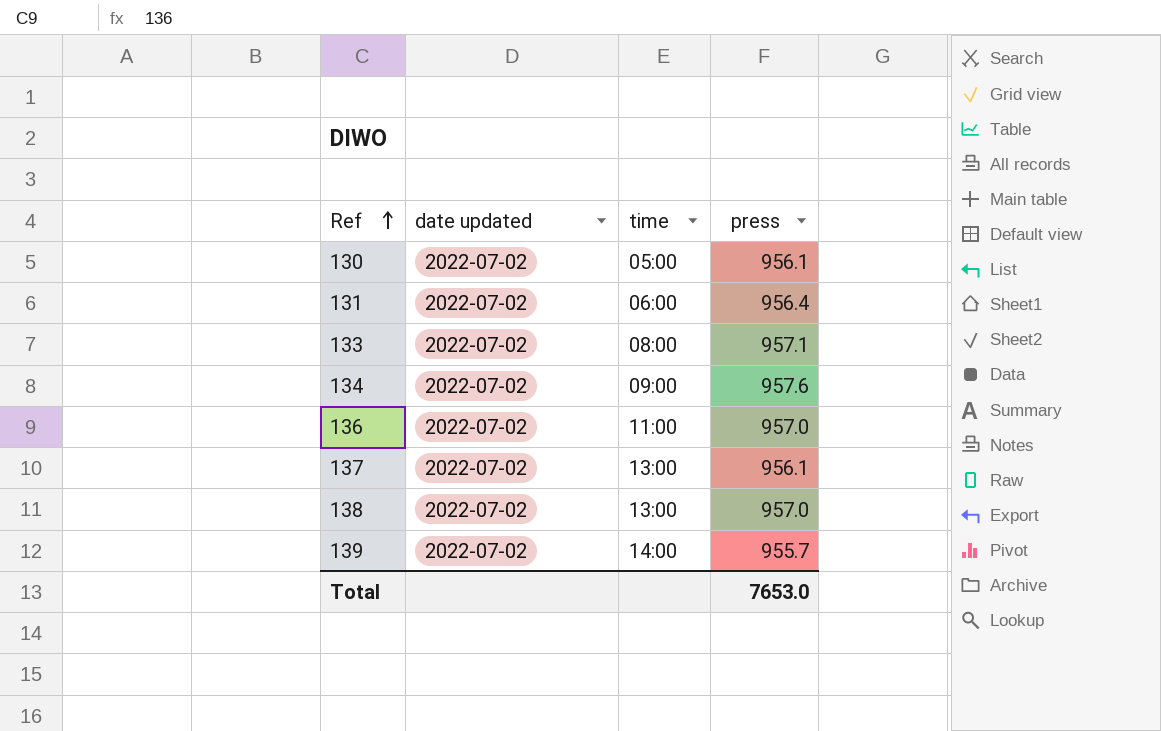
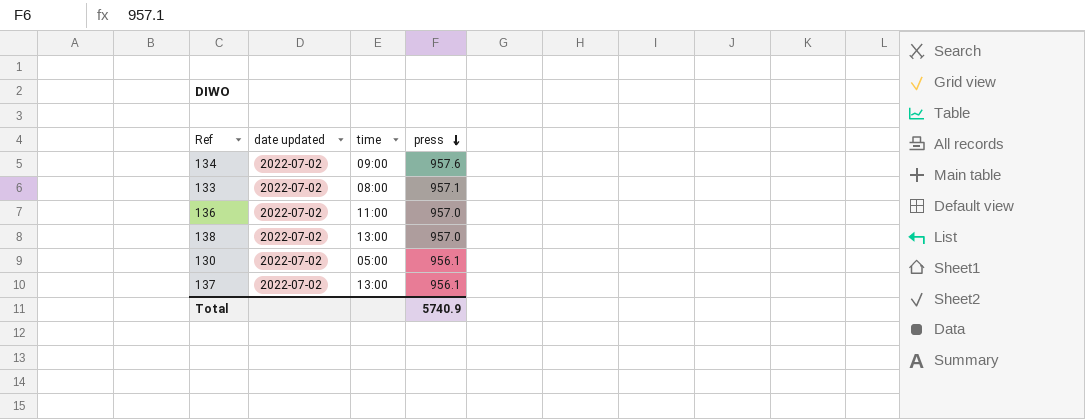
row order: Ref ascending -> press descending
row 131: 2022-07-02 | 06:00 | 956.4 -> none
row 139: 2022-07-02 | 14:00 | 955.7 -> none
Total | press: 7653.0 -> 5740.9

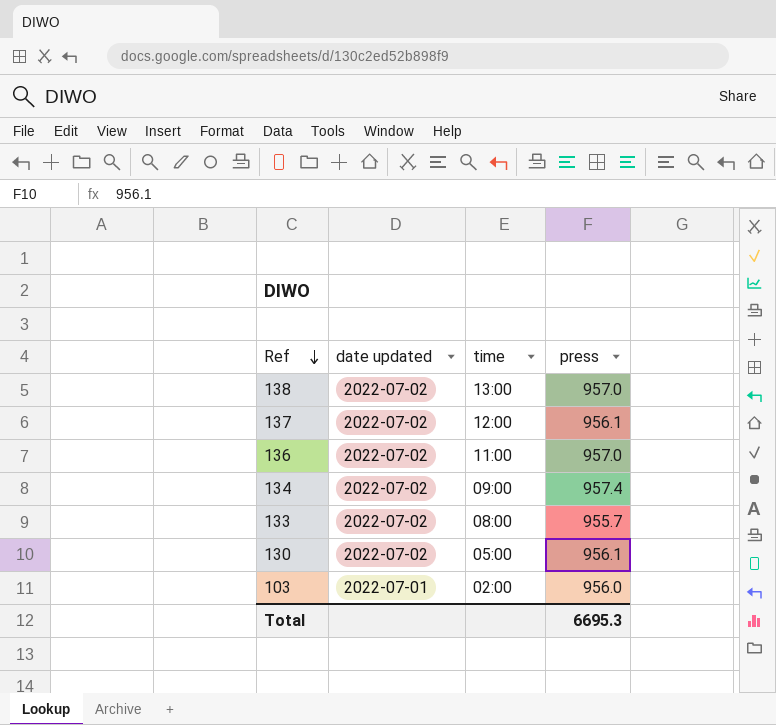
row order: press descending -> Ref descending
137 | time: 13:00 -> 12:00
134 | press: 957.6 -> 957.4
133 | press: 957.1 -> 955.7
row 103: none -> 2022-07-01 | 02:00 | 956.0
Total | press: 5740.9 -> 6695.3

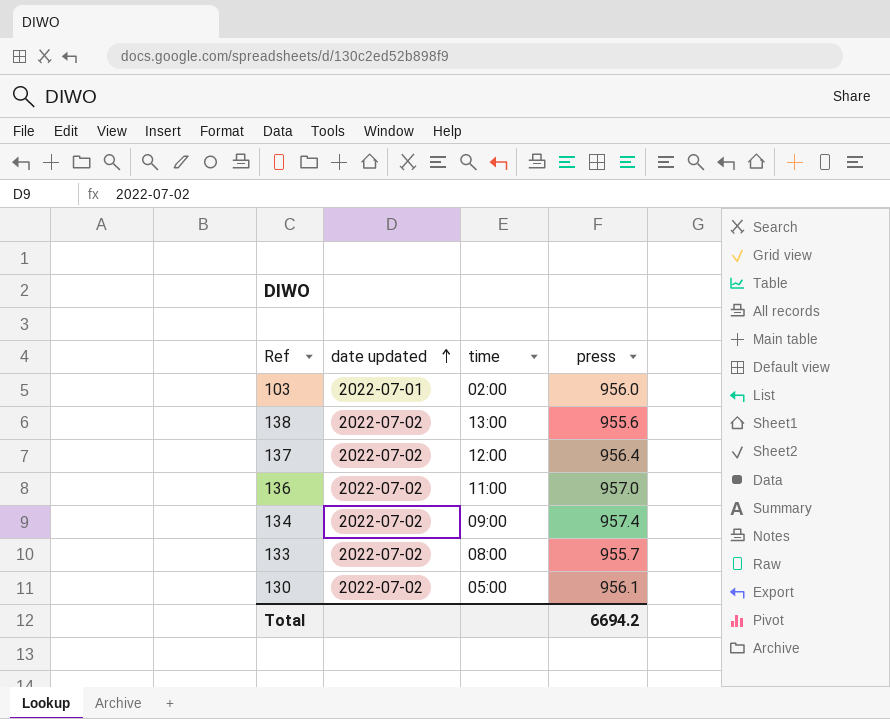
row order: Ref descending -> date updated ascending
138 | press: 957.0 -> 955.6
137 | press: 956.1 -> 956.4
Total | press: 6695.3 -> 6694.2

